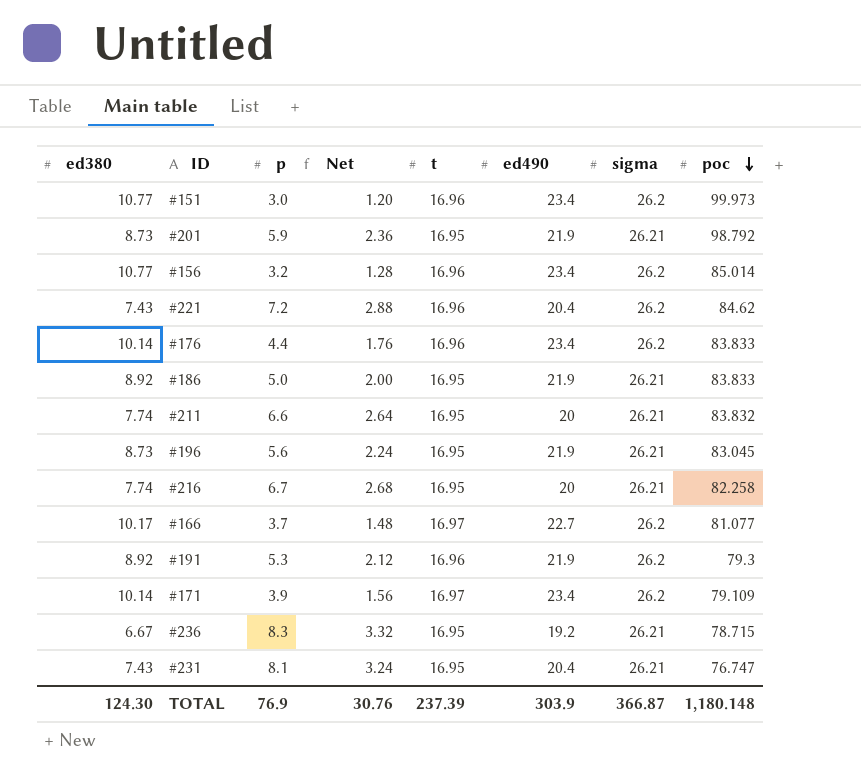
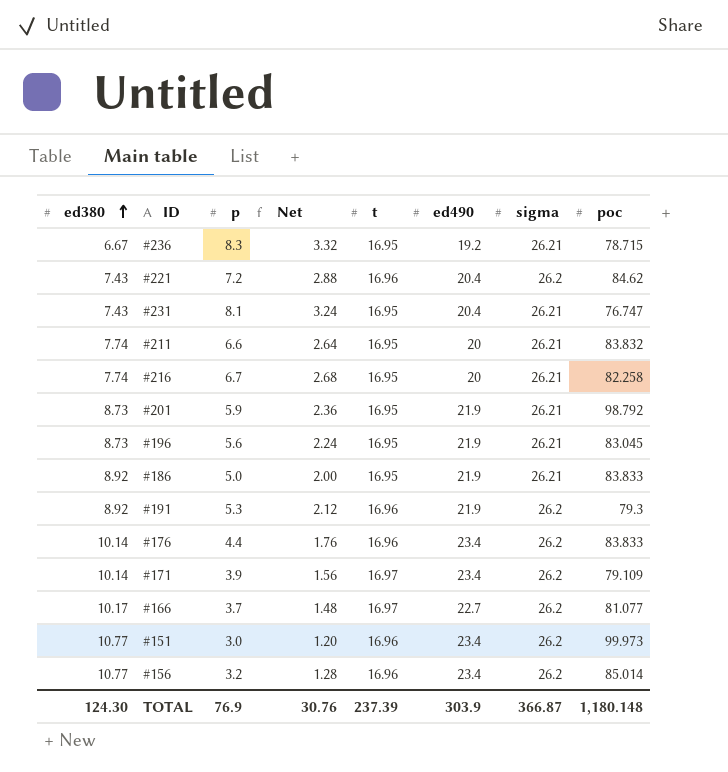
row order: poc descending -> ed380 ascending

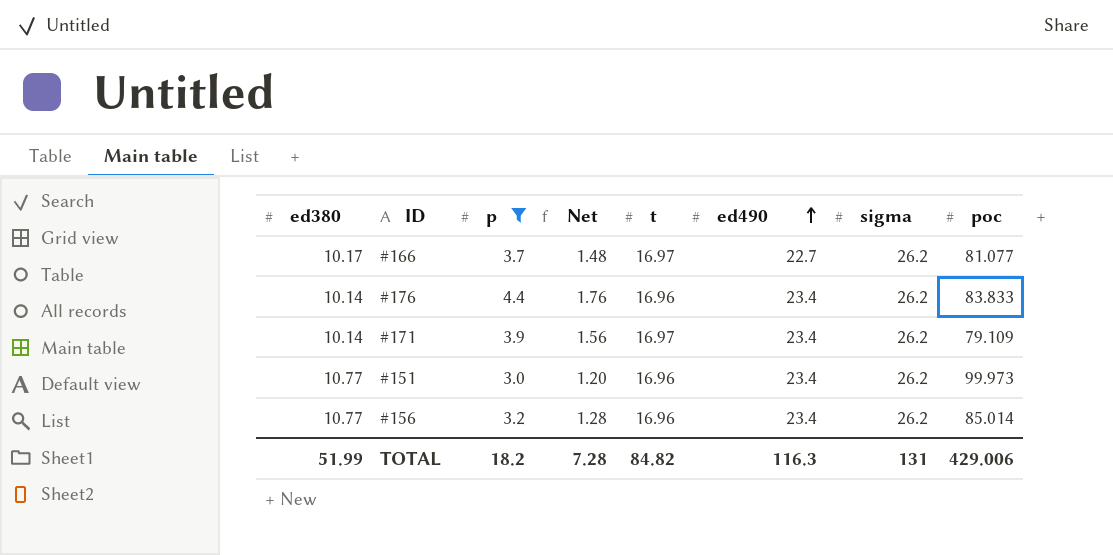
filter: none -> p <= 4.4
row order: ed380 ascending -> ed490 ascending
TOTAL | ed380: 124.30 -> 51.99
TOTAL | p: 76.9 -> 18.2
TOTAL | Net: 30.76 -> 7.28
TOTAL | t: 237.39 -> 84.82
TOTAL | ed490: 303.9 -> 116.3
TOTAL | sigma: 366.87 -> 131
TOTAL | poc: 1,180.148 -> 429.006

